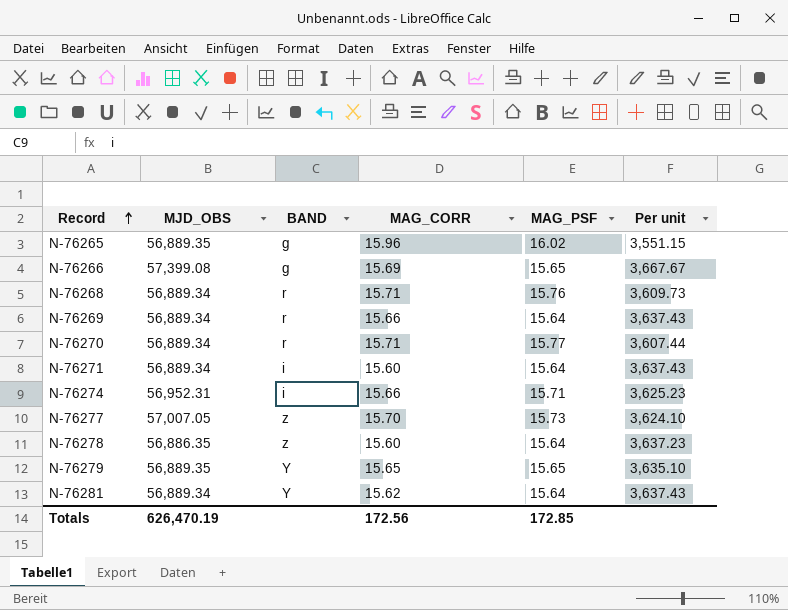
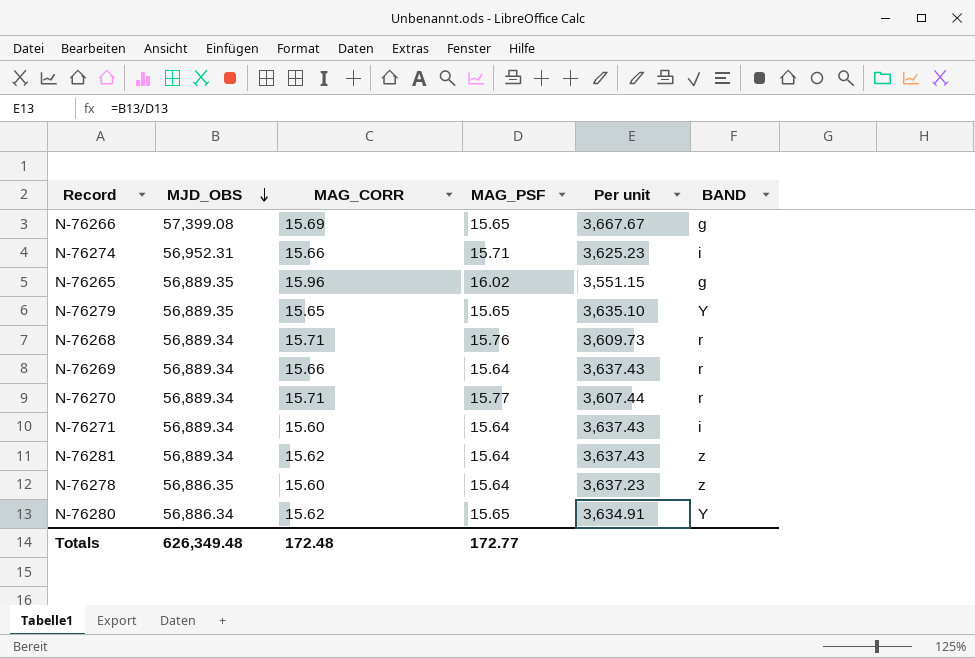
row order: Record ascending -> MJD_OBS descending
column BAND | position: 3 -> 6
row N-76277: 57,007.05 | z | 15.70 | 15.73 | 3,624.10 -> none
N-76281 | BAND: Y -> z
row N-76280: none -> 56,886.34 | 15.62 | 15.65 | 3,634.91 | Y
Totals | MJD_OBS: 626,470.19 -> 626,349.48
Totals | MAG_CORR: 172.56 -> 172.48
Totals | MAG_PSF: 172.85 -> 172.77

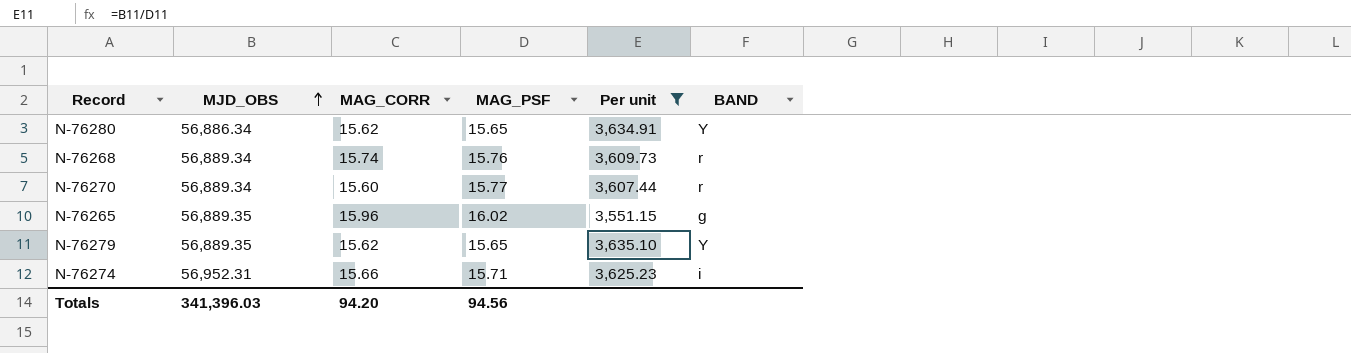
filter: none -> Per unit <= 3,635.10
row order: MJD_OBS descending -> MJD_OBS ascending
N-76268 | MAG_CORR: 15.71 -> 15.74
N-76270 | MAG_CORR: 15.71 -> 15.60
N-76279 | MAG_CORR: 15.65 -> 15.62
Totals | MJD_OBS: 626,349.48 -> 341,396.03
Totals | MAG_CORR: 172.48 -> 94.20
Totals | MAG_PSF: 172.77 -> 94.56

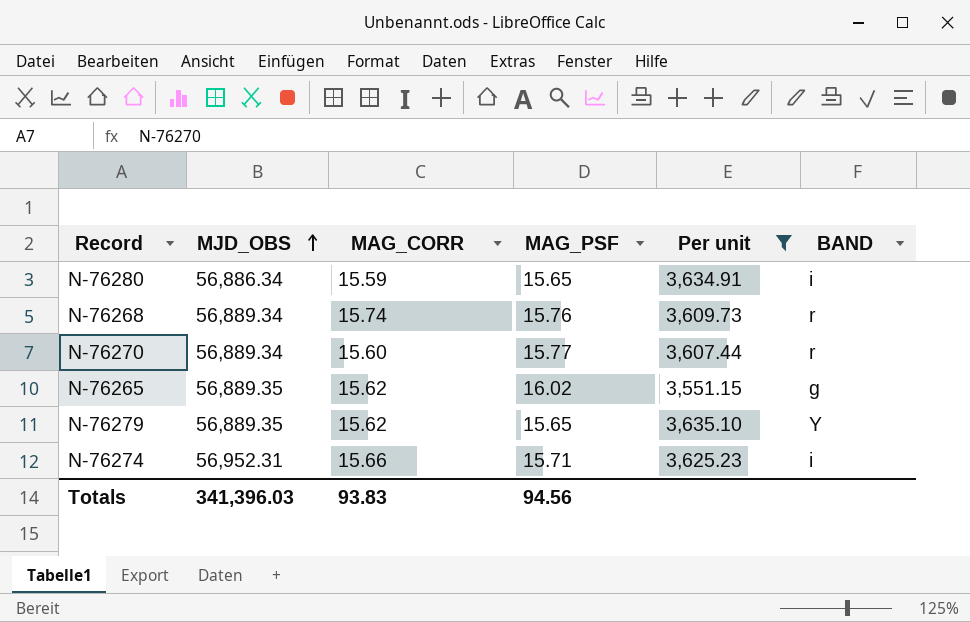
N-76280 | MAG_CORR: 15.62 -> 15.59
N-76280 | BAND: Y -> i
N-76265 | MAG_CORR: 15.96 -> 15.62
Totals | MAG_CORR: 94.20 -> 93.83

